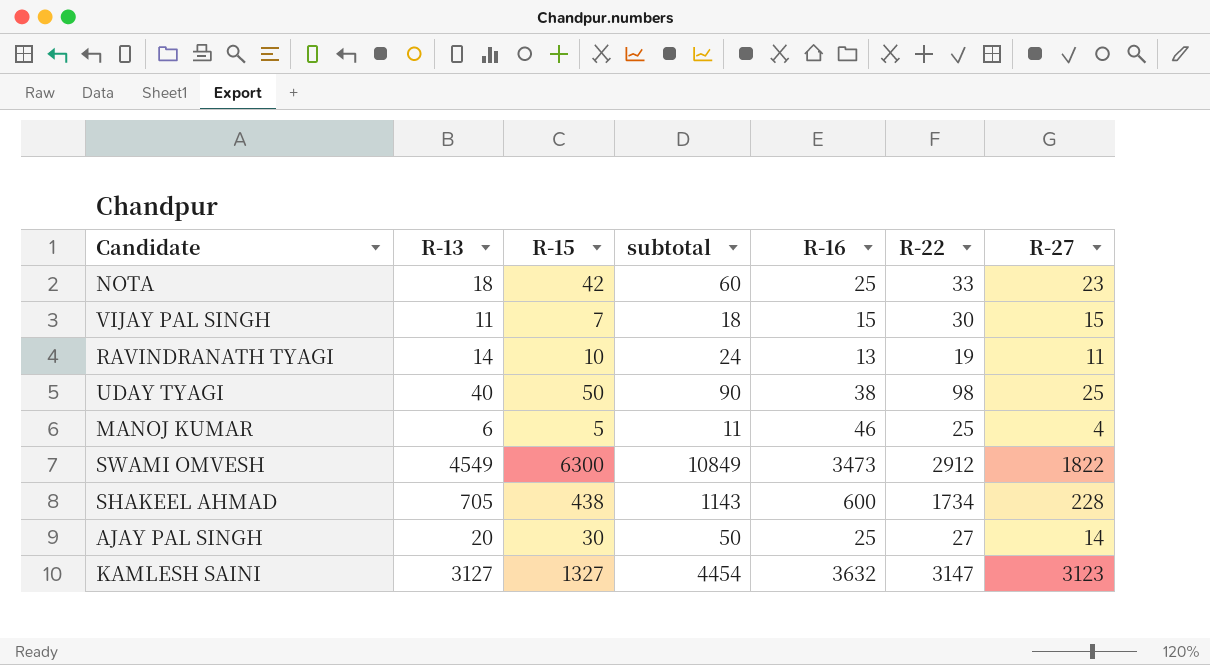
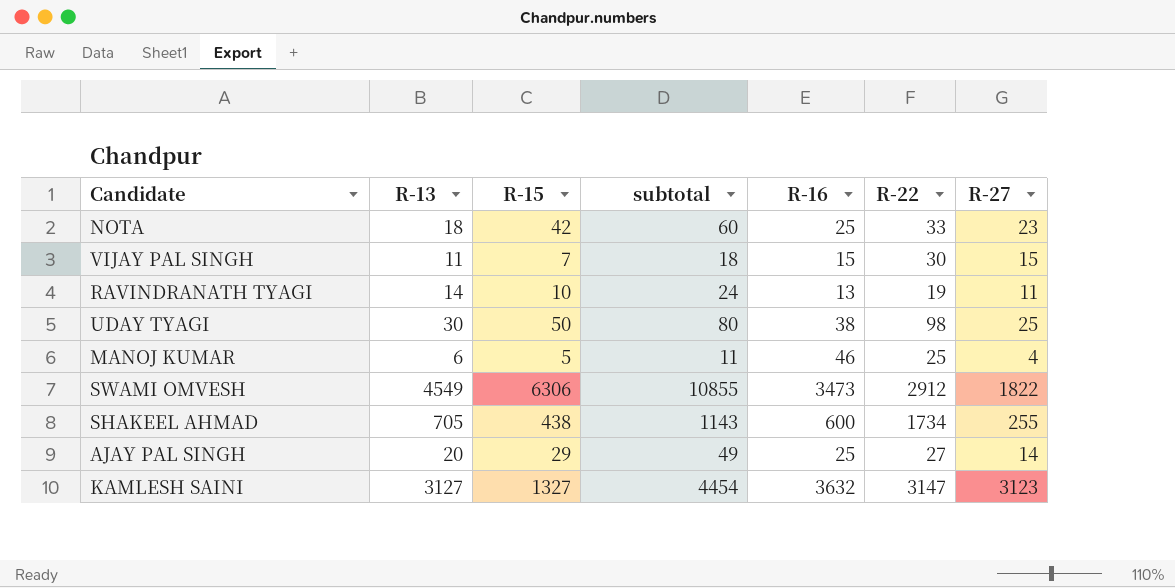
UDAY TYAGI | R-13: 40 -> 30
UDAY TYAGI | subtotal: 90 -> 80
SWAMI OMVESH | R-15: 6300 -> 6306
SWAMI OMVESH | subtotal: 10849 -> 10855
SHAKEEL AHMAD | R-27: 228 -> 255
AJAY PAL SINGH | R-15: 30 -> 29
AJAY PAL SINGH | subtotal: 50 -> 49

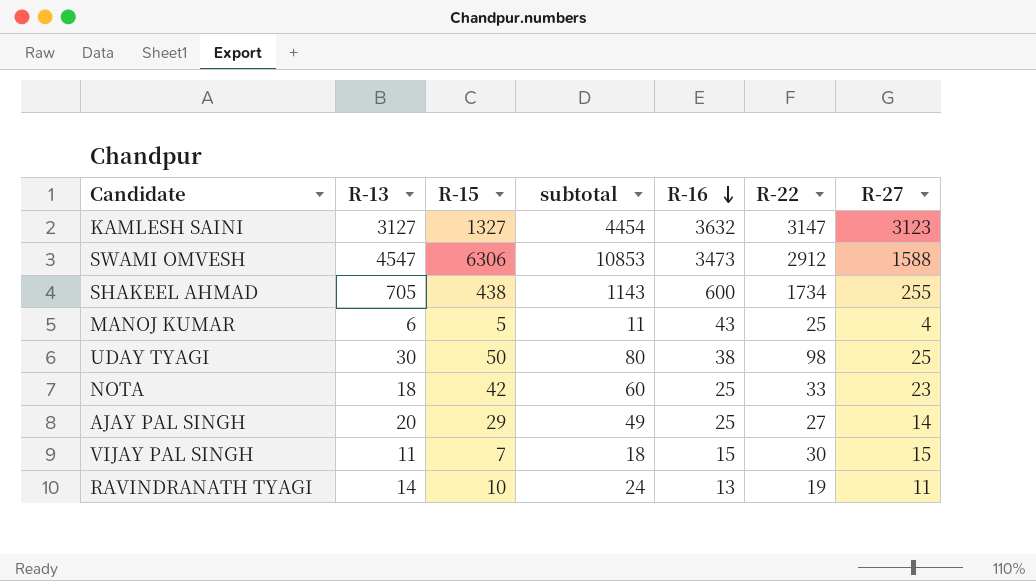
row order: none -> R-16 descending
SWAMI OMVESH | R-13: 4549 -> 4547
SWAMI OMVESH | subtotal: 10855 -> 10853
SWAMI OMVESH | R-27: 1822 -> 1588
MANOJ KUMAR | R-16: 46 -> 43

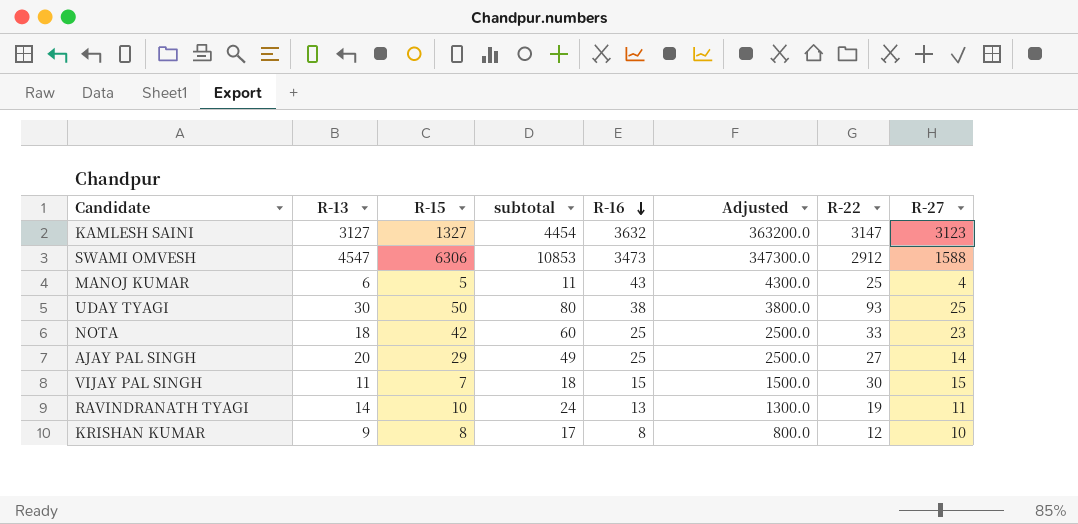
column Adjusted | formula: none -> [R-16] * 100
row SHAKEEL AHMAD: 705 | 438 | 1143 | 600 | 1734 | 255 -> none
UDAY TYAGI | R-22: 98 -> 93
row KRISHAN KUMAR: none -> 9 | 8 | 17 | 8 | 800.0 | 12 | 10

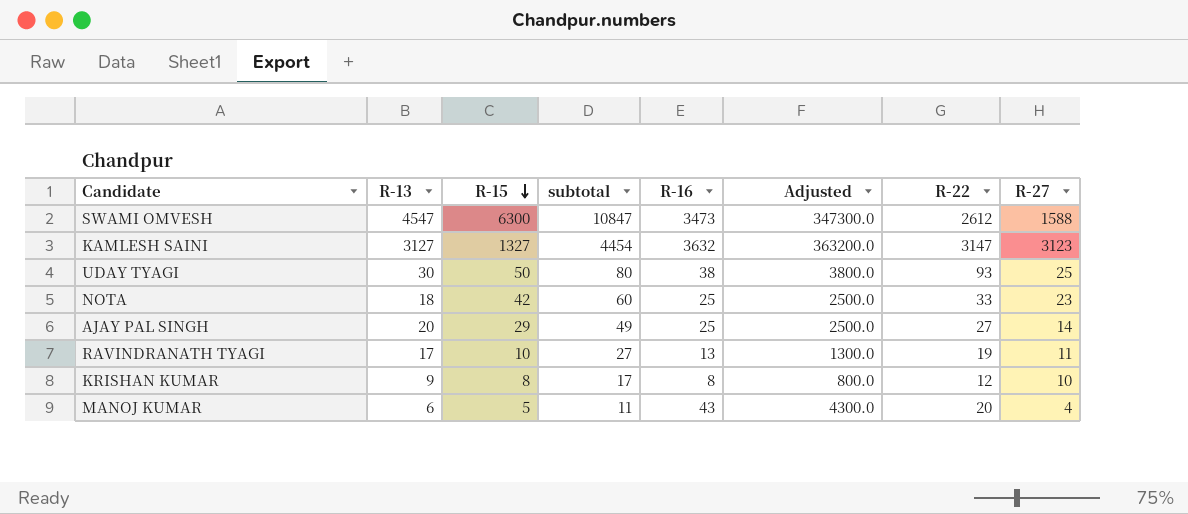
row order: R-16 descending -> R-15 descending
row VIJAY PAL SINGH: 11 | 7 | 18 | 15 | 1500.0 | 30 | 15 -> none
SWAMI OMVESH | R-15: 6306 -> 6300
SWAMI OMVESH | subtotal: 10853 -> 10847
SWAMI OMVESH | R-22: 2912 -> 2612
RAVINDRANATH TYAGI | R-13: 14 -> 17
RAVINDRANATH TYAGI | subtotal: 24 -> 27
MANOJ KUMAR | R-22: 25 -> 20

